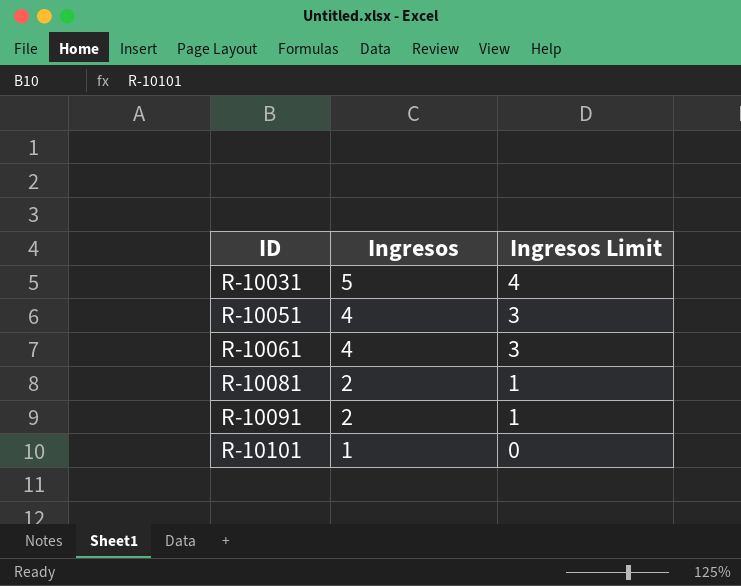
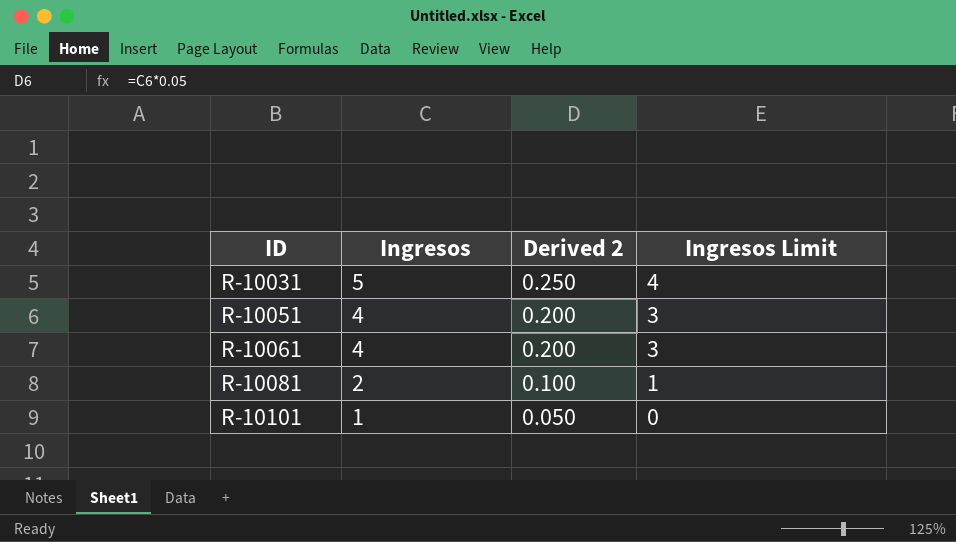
column Derived 2 | formula: none -> [Ingresos] * 0.05
row R-10091: 2 | 1 -> none

